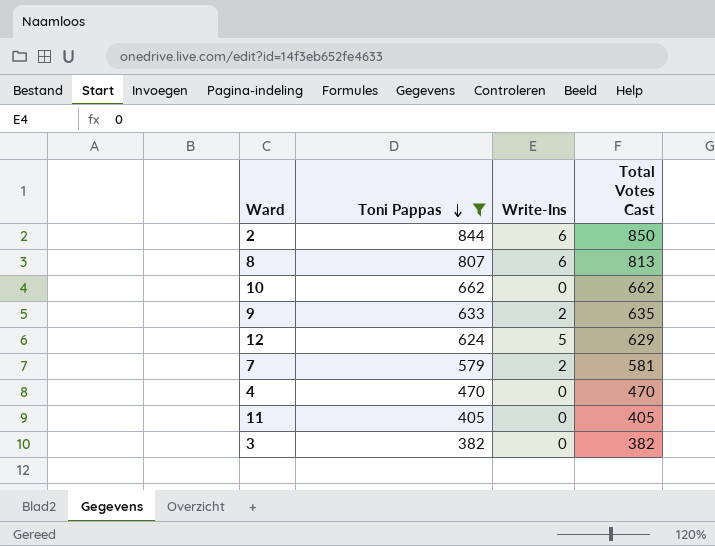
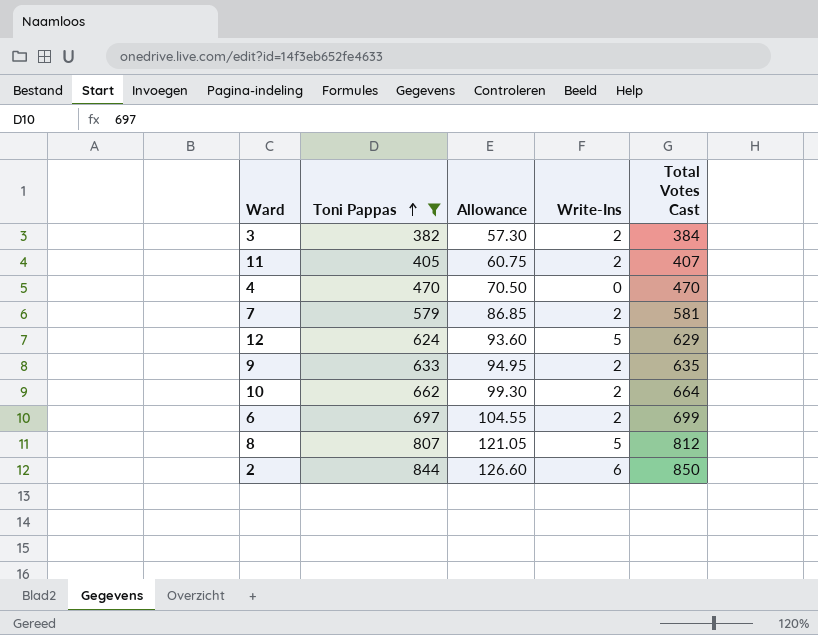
row order: Toni Pappas descending -> Toni Pappas ascending
column Allowance | formula: none -> [Toni Pappas] * 0.15
3 | Write-Ins: 0 -> 2
3 | Total Votes Cast: 382 -> 384
11 | Write-Ins: 0 -> 2
11 | Total Votes Cast: 405 -> 407
10 | Write-Ins: 0 -> 2
10 | Total Votes Cast: 662 -> 664
row 6: none -> 697 | 104.55 | 2 | 699
8 | Write-Ins: 6 -> 5
8 | Total Votes Cast: 813 -> 812

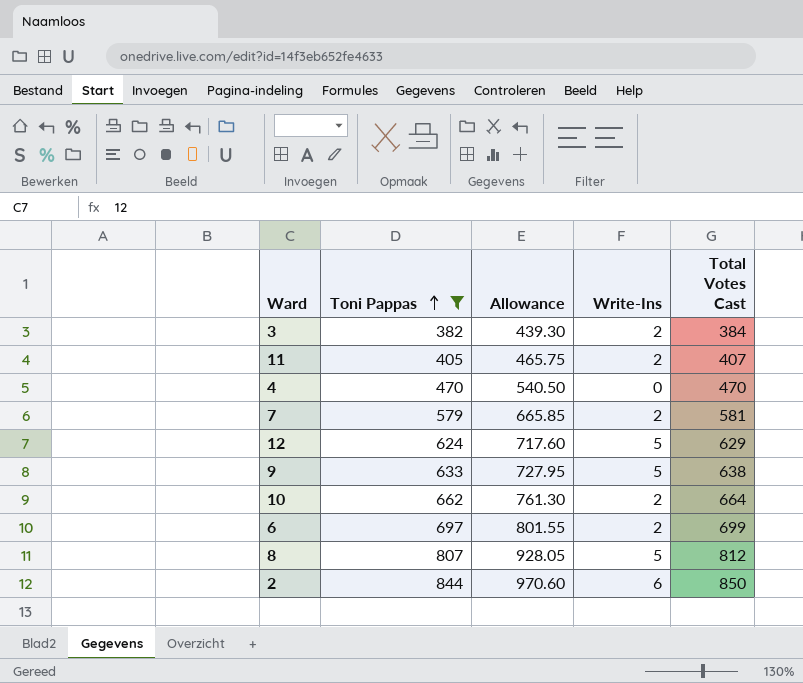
column Allowance | formula: [Toni Pappas] * 0.15 -> [Toni Pappas] * 1.15
9 | Write-Ins: 2 -> 5
9 | Total Votes Cast: 635 -> 638

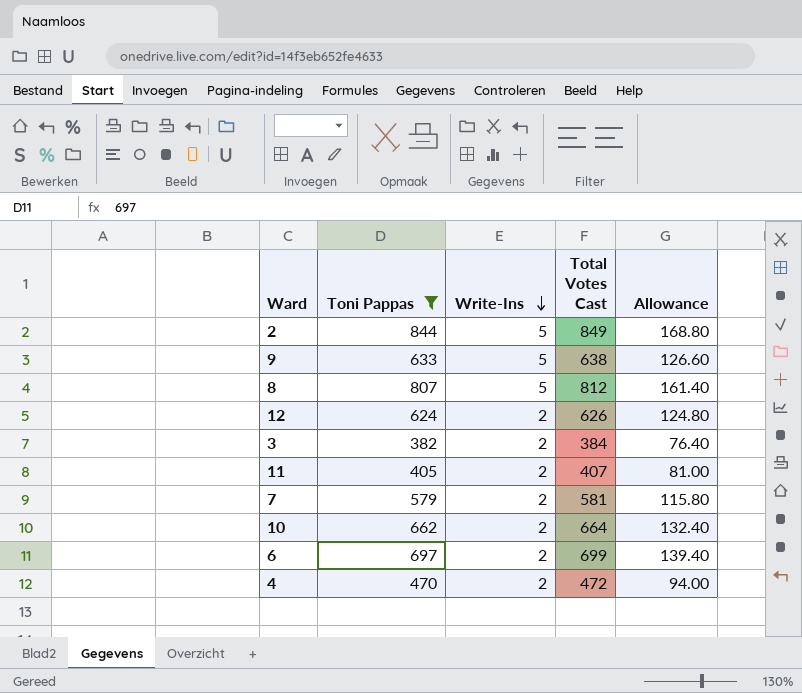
row order: Toni Pappas ascending -> Write-Ins descending
column Allowance | formula: [Toni Pappas] * 1.15 -> [Toni Pappas] * 0.2
column Allowance | position: 3 -> 5
2 | Write-Ins: 6 -> 5
2 | Total Votes Cast: 850 -> 849
12 | Write-Ins: 5 -> 2
12 | Total Votes Cast: 629 -> 626
4 | Write-Ins: 0 -> 2
4 | Total Votes Cast: 470 -> 472

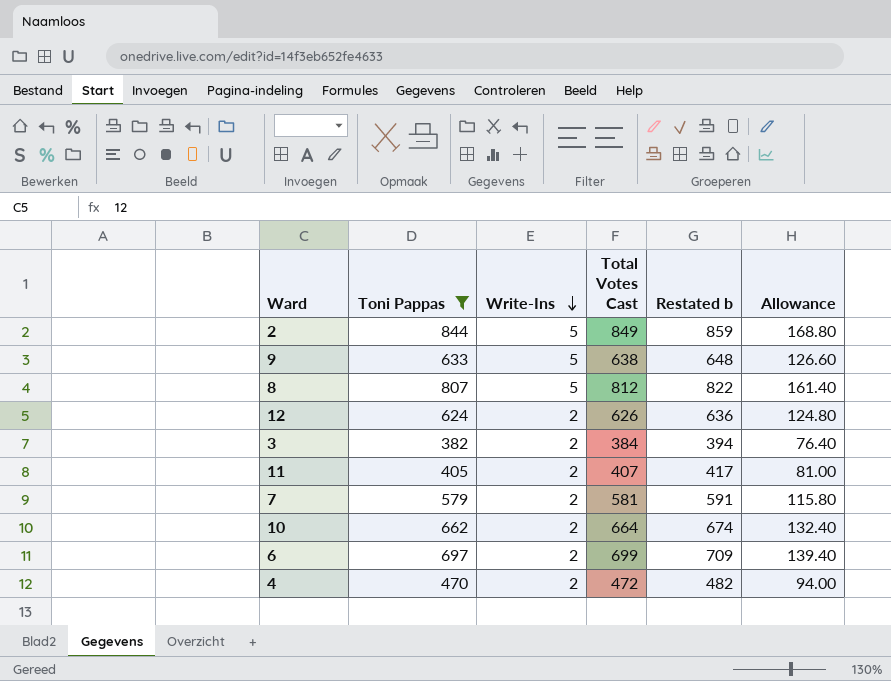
column Restated b | formula: none -> [Total Votes Cast] + 10

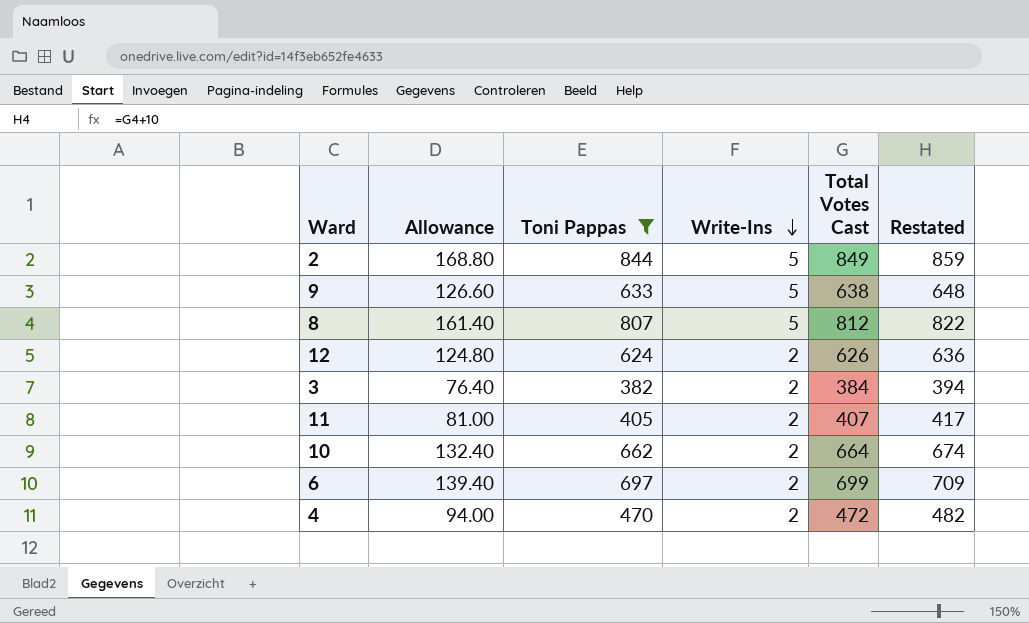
column Allowance | position: 6 -> 2
column name: Restated b -> Restated
row 7: 579 | 2 | 581 | 591 | 115.80 -> none

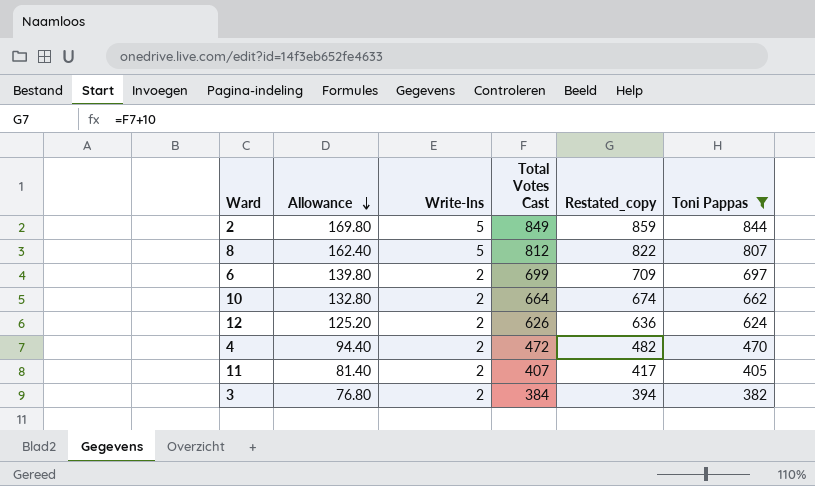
row order: Write-Ins descending -> Allowance descending
column Allowance | formula: [Toni Pappas] * 0.2 -> [Total Votes Cast] * 0.2
column name: Restated -> Restated_copy
column Toni Pappas | position: 3 -> 6
row 9: 126.60 | 633 | 5 | 638 | 648 -> none

